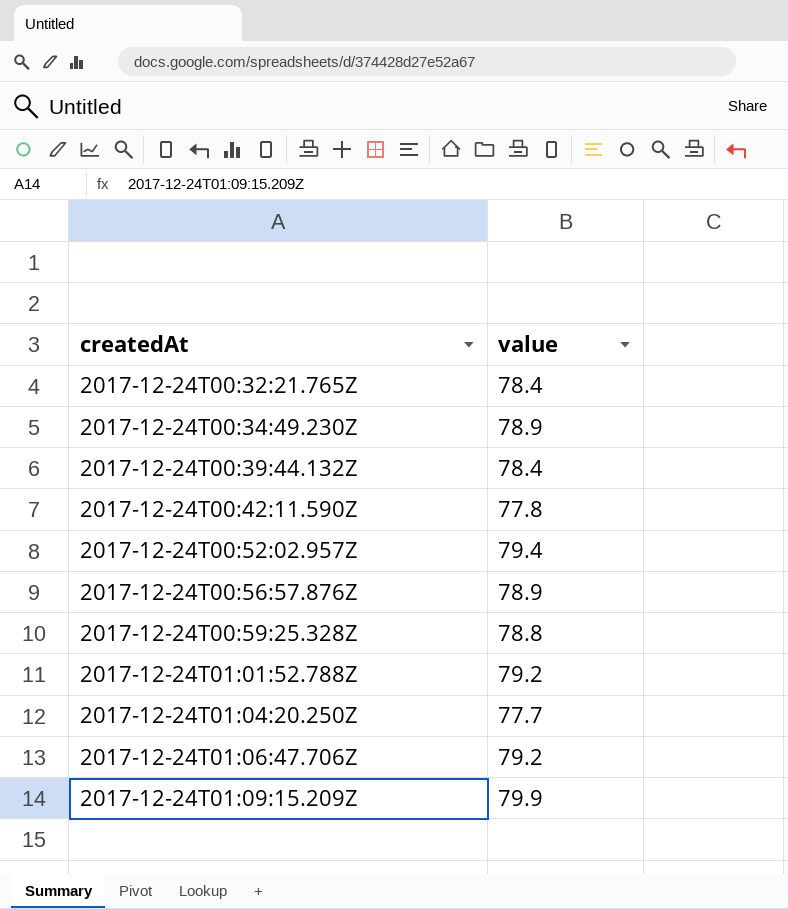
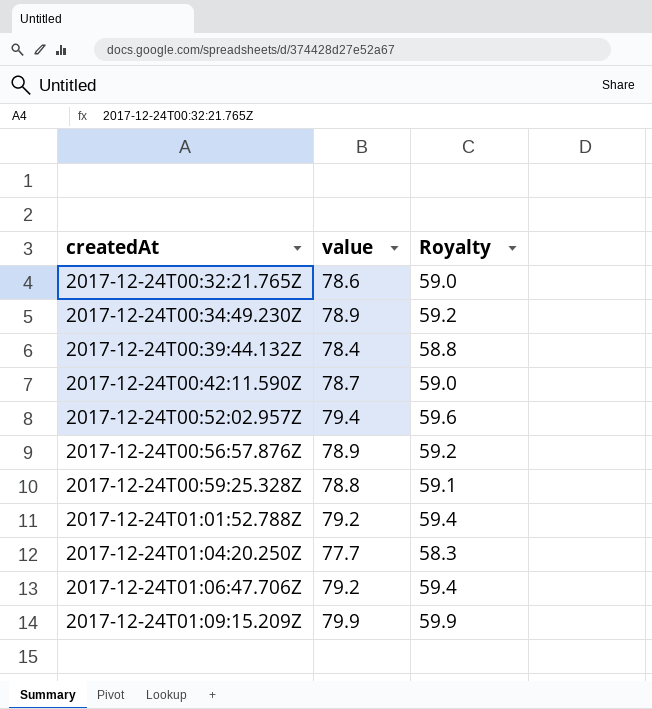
column Royalty | formula: none -> [value] * 0.75
2017-12-24T00:32:21.765Z | value: 78.4 -> 78.6
2017-12-24T00:42:11.590Z | value: 77.8 -> 78.7

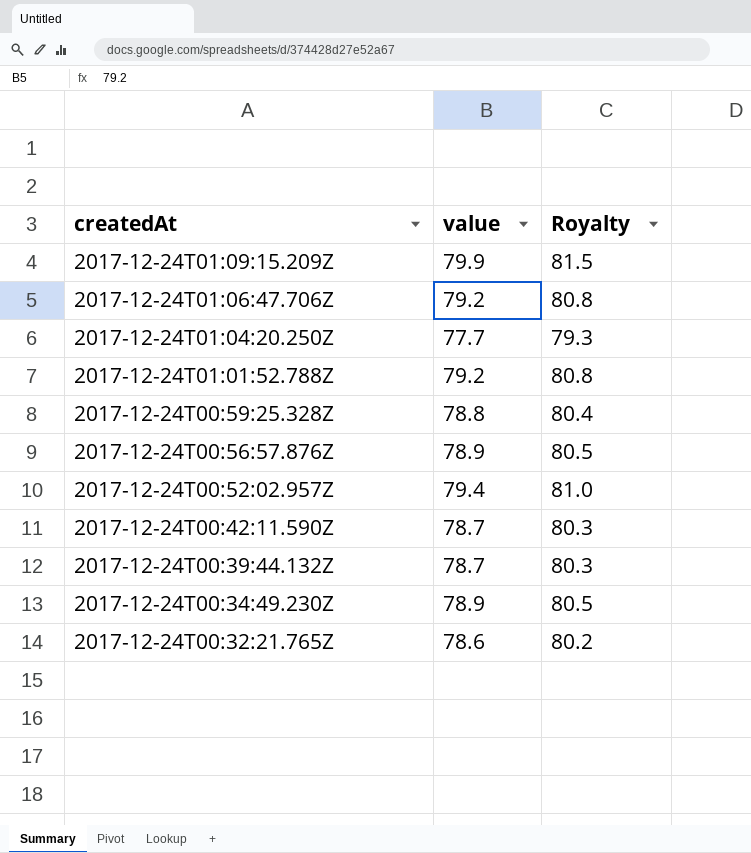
row order: createdAt ascending -> createdAt descending
column Royalty | formula: [value] * 0.75 -> [value] * 1.02
2017-12-24T00:39:44.132Z | value: 78.4 -> 78.7

